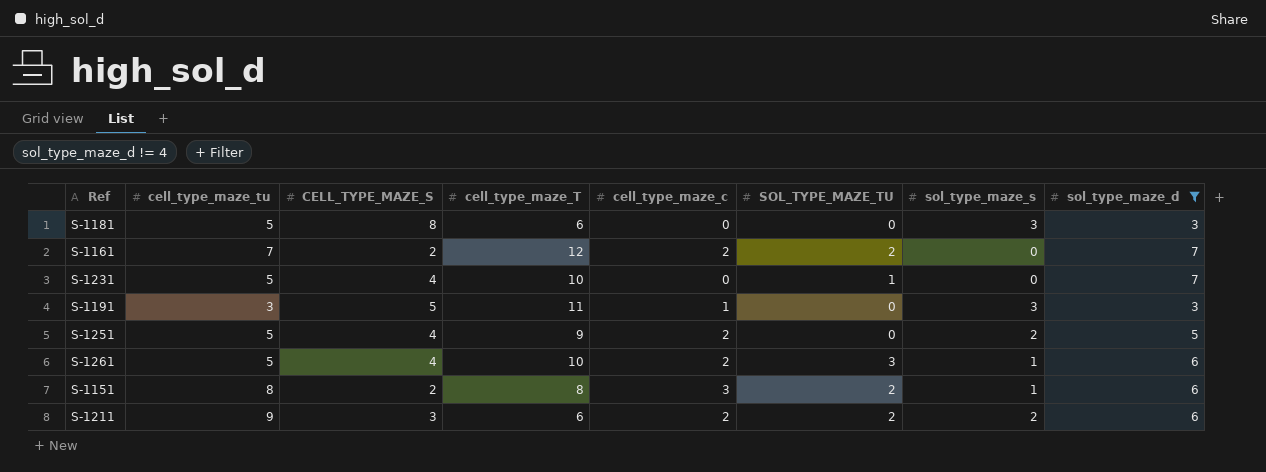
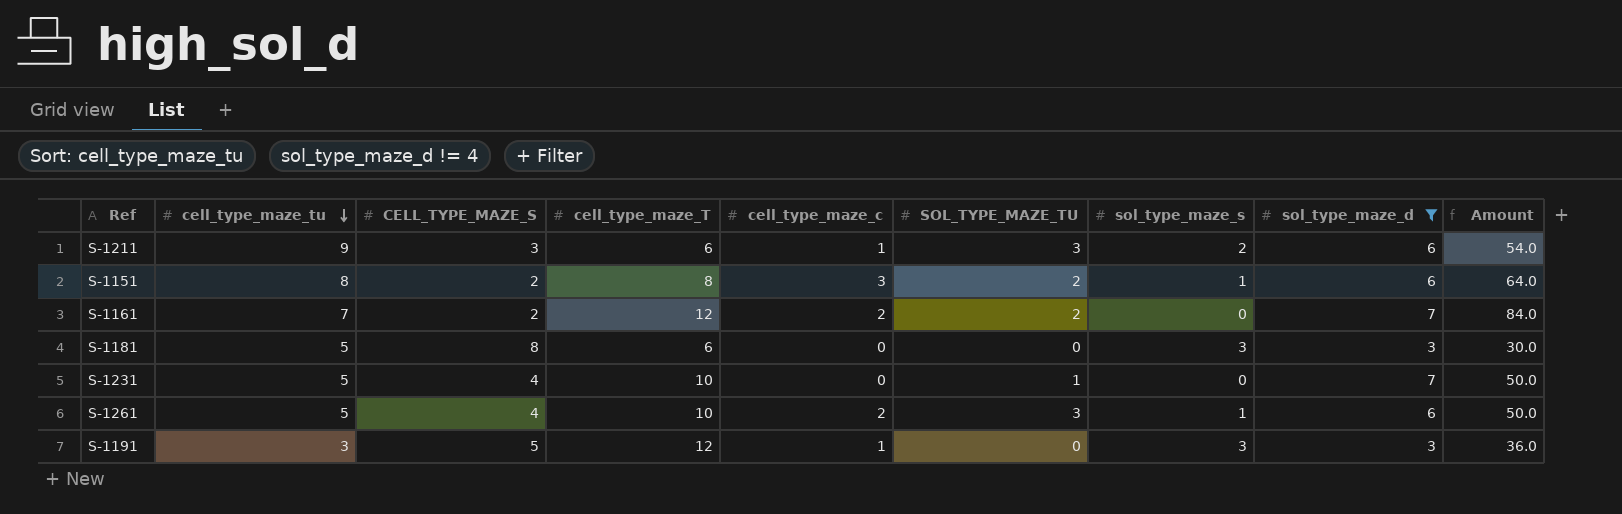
row order: none -> cell_type_maze_tu descending
column Amount | formula: none -> [cell_type_maze_tu] * [cell_type_maze_T]
row S-1251: 5 | 4 | 9 | 2 | 0 | 2 | 5 -> none
S-1211 | cell_type_maze_c: 2 -> 1
S-1211 | SOL_TYPE_MAZE_TU: 2 -> 3
S-1191 | cell_type_maze_T: 11 -> 12

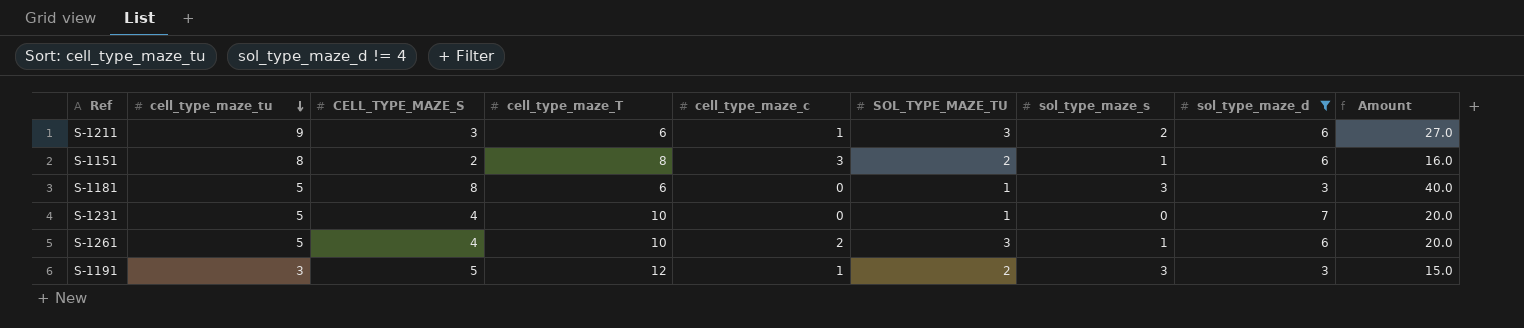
column Amount | formula: [cell_type_maze_tu] * [cell_type_maze_T] -> [cell_type_maze_tu] * [CELL_TYPE_MAZE_S]
row S-1161: 7 | 2 | 12 | 2 | 2 | 0 | 7 | 84.0 -> none
S-1181 | SOL_TYPE_MAZE_TU: 0 -> 1
S-1191 | SOL_TYPE_MAZE_TU: 0 -> 2

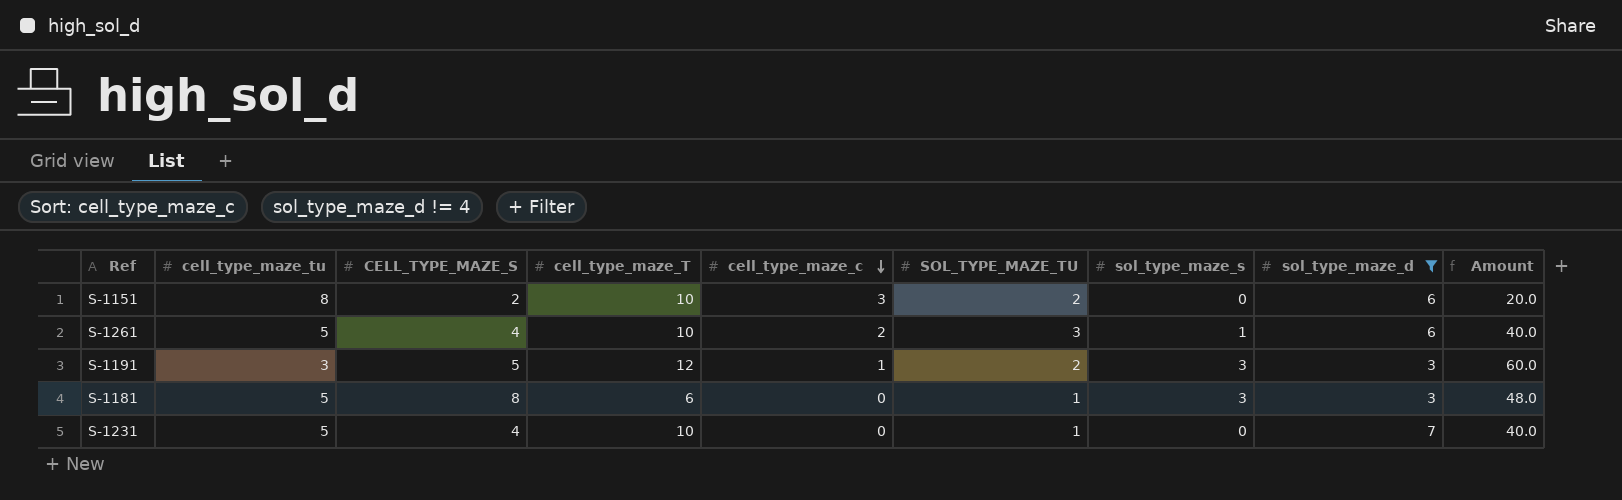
row order: cell_type_maze_tu descending -> cell_type_maze_c descending
column Amount | formula: [cell_type_maze_tu] * [CELL_TYPE_MAZE_S] -> [CELL_TYPE_MAZE_S] * [cell_type_maze_T]
row S-1211: 9 | 3 | 6 | 1 | 3 | 2 | 6 | 27.0 -> none
S-1151 | cell_type_maze_T: 8 -> 10
S-1151 | sol_type_maze_s: 1 -> 0

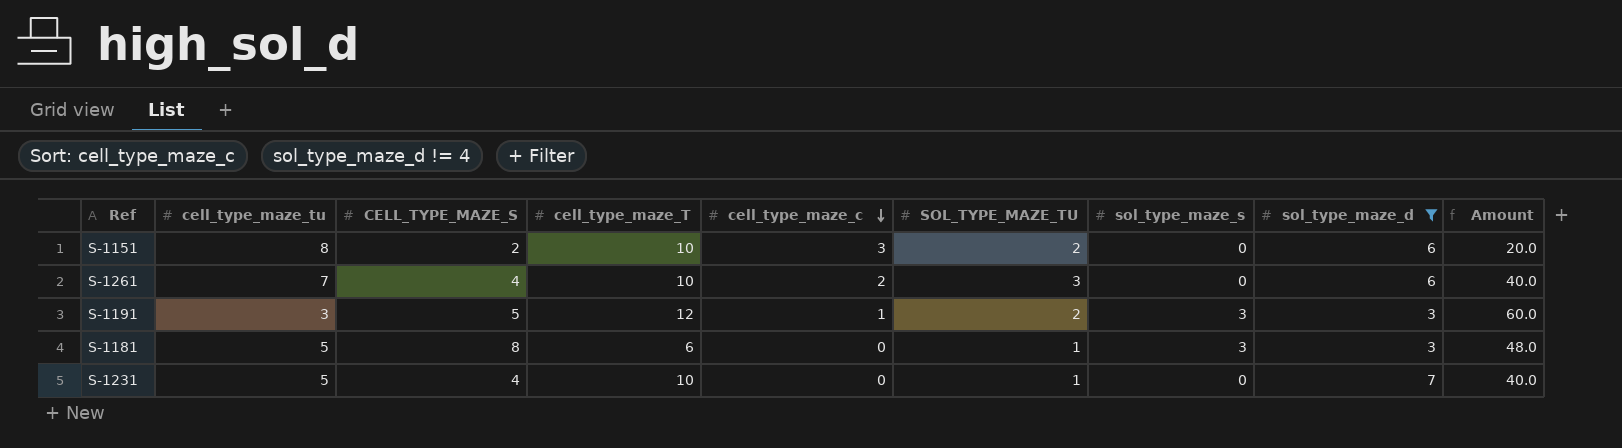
S-1261 | cell_type_maze_tu: 5 -> 7
S-1261 | sol_type_maze_s: 1 -> 0

